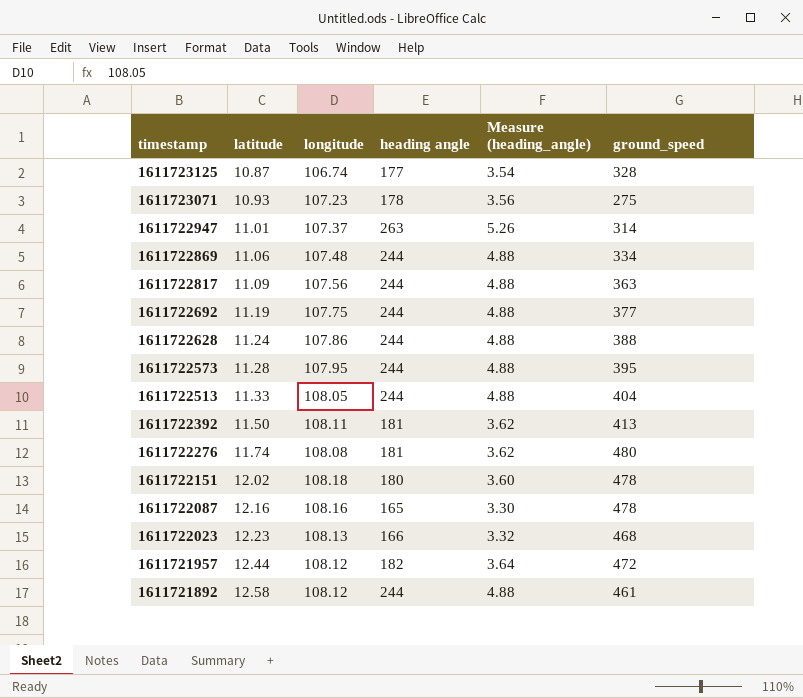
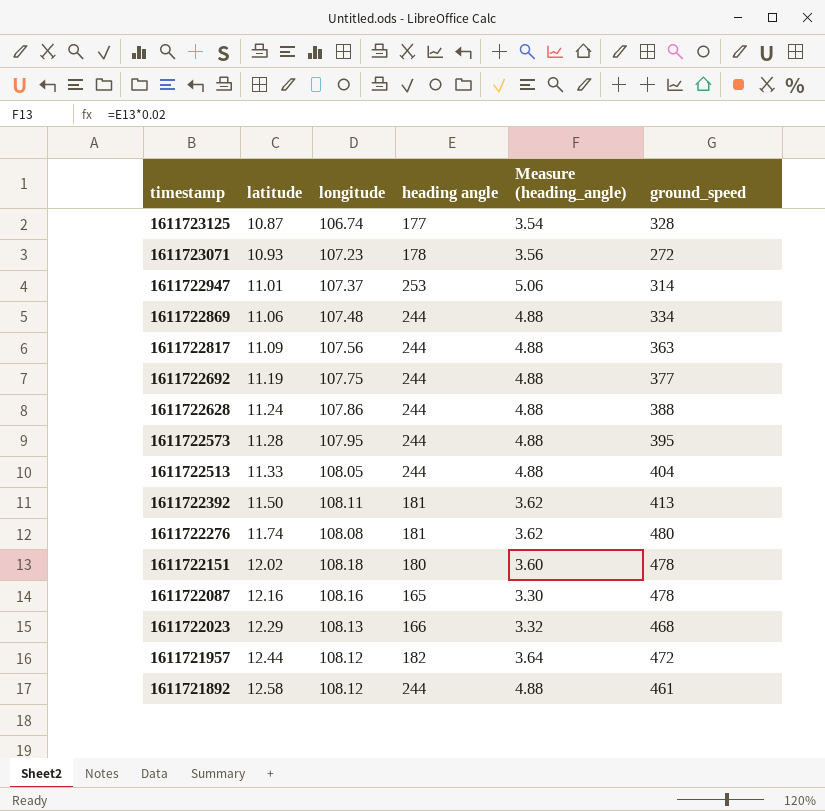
1611723071 | ground_speed: 275 -> 272
1611722947 | heading angle: 263 -> 253
1611722947 | Measure (heading_angle): 5.26 -> 5.06
1611722023 | latitude: 12.23 -> 12.29

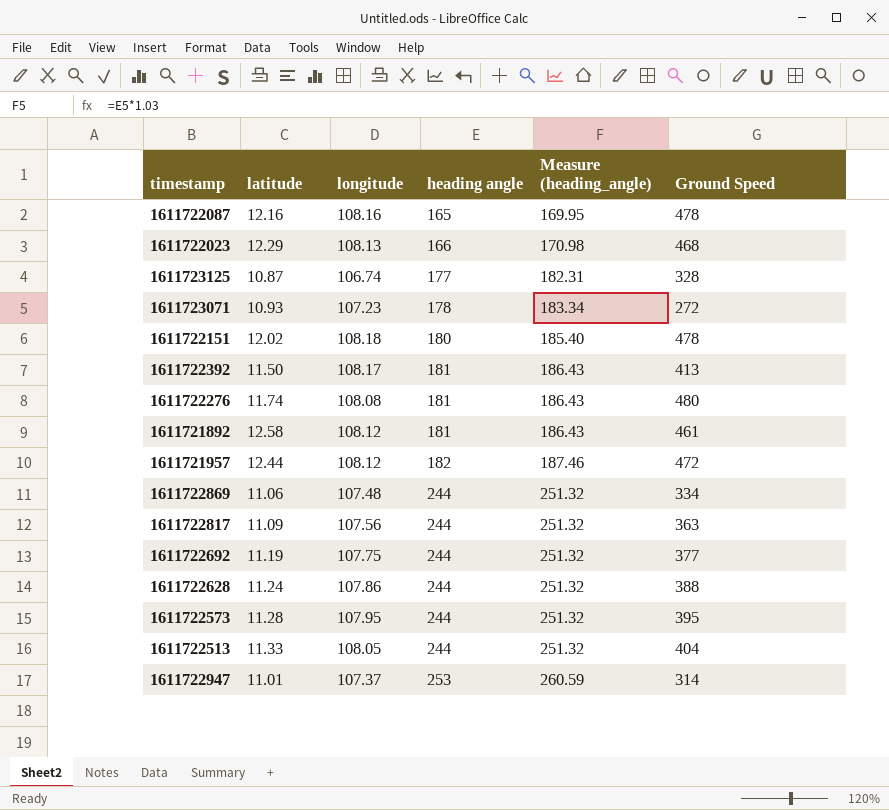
row order: timestamp descending -> heading angle ascending
column Measure (heading_angle) | formula: [heading angle] * 0.02 -> [heading angle] * 1.03
column name: ground_speed -> Ground Speed
1611722392 | longitude: 108.11 -> 108.17
1611721892 | heading angle: 244 -> 181

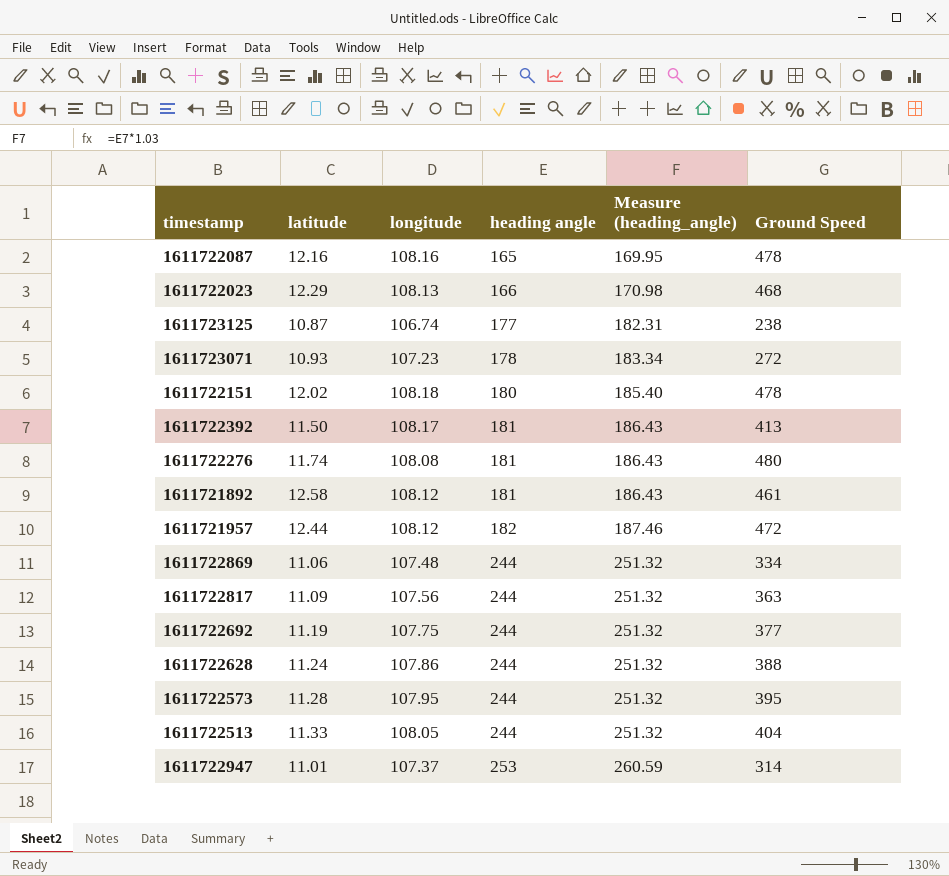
1611723125 | Ground Speed: 328 -> 238

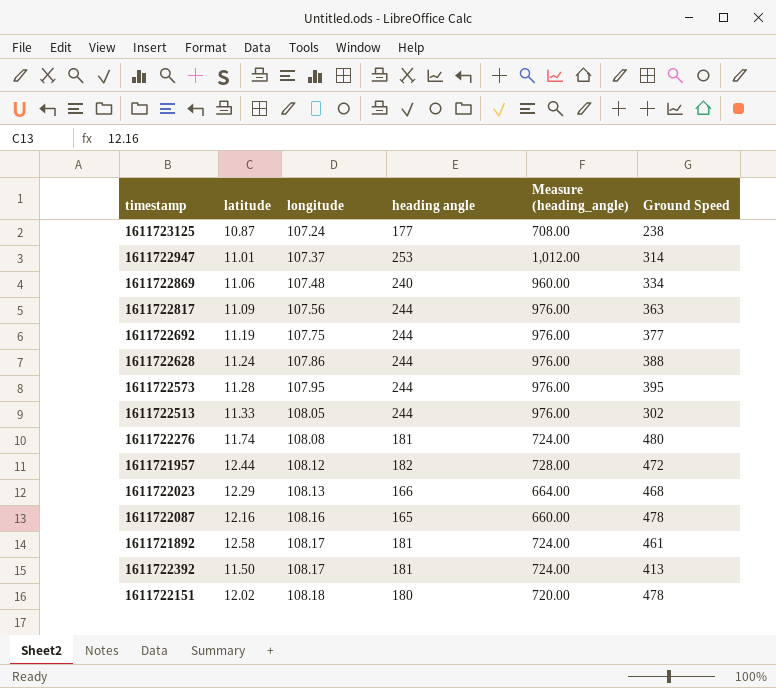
row order: heading angle ascending -> longitude ascending
column Measure (heading_angle) | formula: [heading angle] * 1.03 -> [heading angle] * 4
row 1611723071: 10.93 | 107.23 | 178 | 183.34 | 272 -> none
1611723125 | longitude: 106.74 -> 107.24
1611722869 | heading angle: 244 -> 240
1611722513 | Ground Speed: 404 -> 302
1611721892 | longitude: 108.12 -> 108.17

